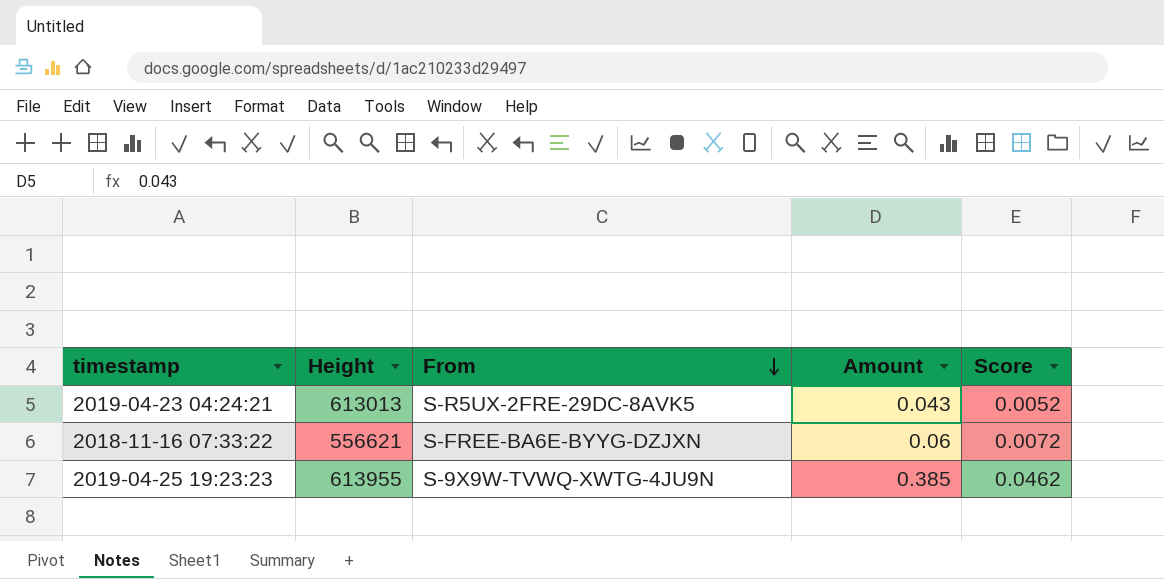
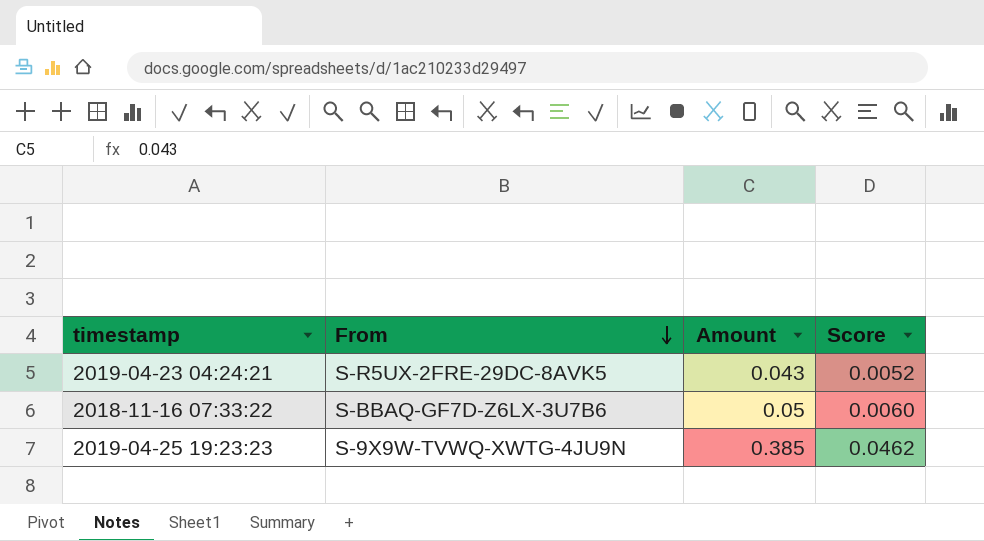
column Height | position: 2 -> none
2018-11-16 07:33:22 | From: S-FREE-BA6E-BYYG-DZJXN -> S-BBAQ-GF7D-Z6LX-3U7B6
2018-11-16 07:33:22 | Amount: 0.06 -> 0.05
2018-11-16 07:33:22 | Score: 0.0072 -> 0.0060

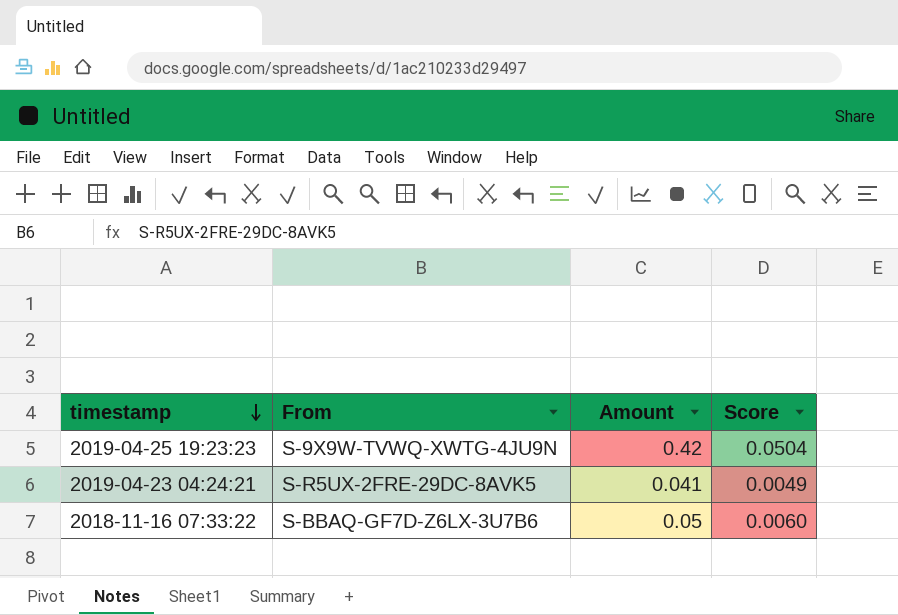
row order: From descending -> timestamp descending
2019-04-25 19:23:23 | Amount: 0.385 -> 0.42
2019-04-25 19:23:23 | Score: 0.0462 -> 0.0504
2019-04-23 04:24:21 | Amount: 0.043 -> 0.041
2019-04-23 04:24:21 | Score: 0.0052 -> 0.0049

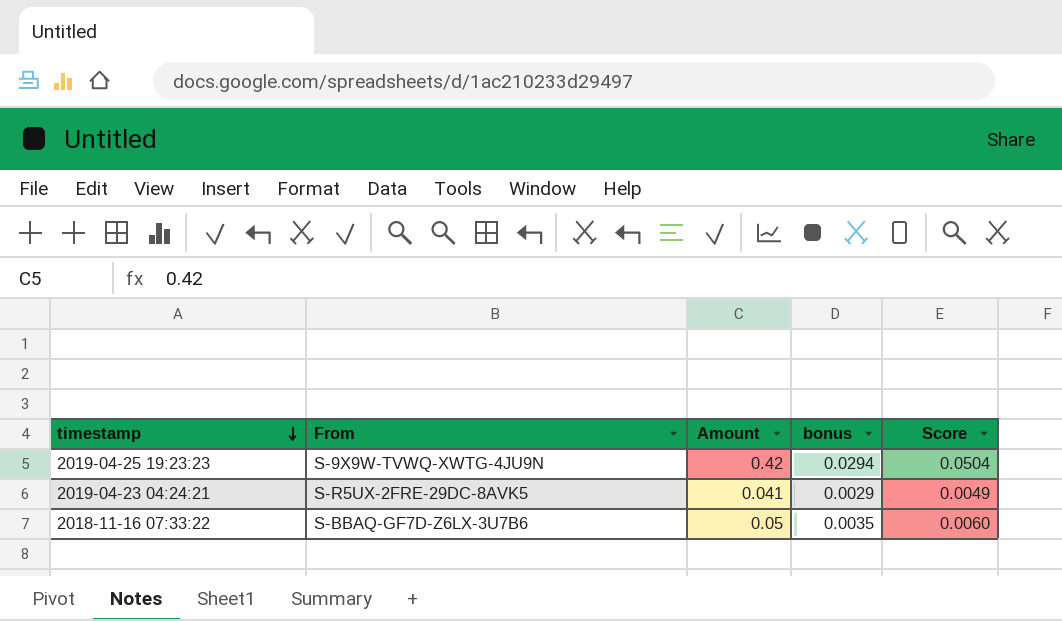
column bonus | formula: none -> [Amount] * 0.07

